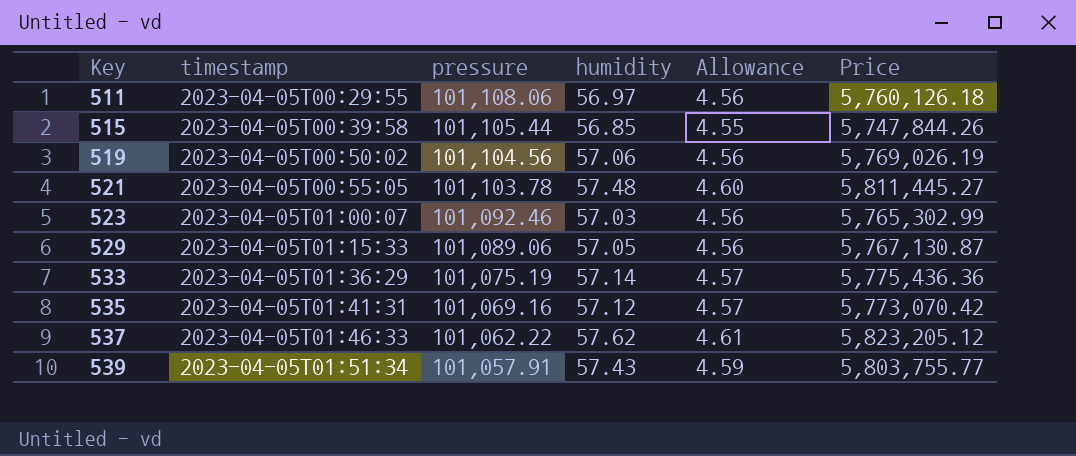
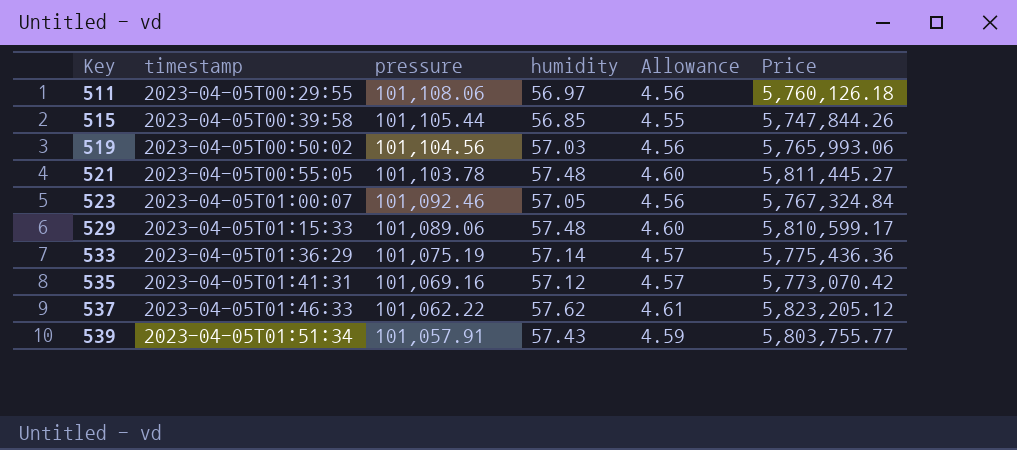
519 | humidity: 57.06 -> 57.03
519 | Price: 5,769,026.19 -> 5,765,993.06
523 | humidity: 57.03 -> 57.05
523 | Price: 5,765,302.99 -> 5,767,324.84
529 | humidity: 57.05 -> 57.48
529 | Allowance: 4.56 -> 4.60
529 | Price: 5,767,130.87 -> 5,810,599.17

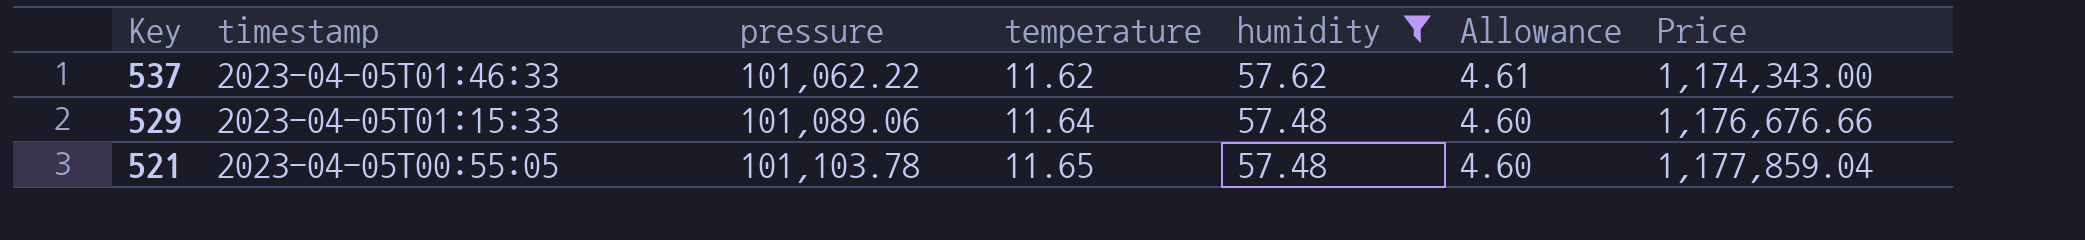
filter: none -> humidity >= 57.48
row order: Key ascending -> Key descending
column temperature | position: none -> 4
column Price | formula: [pressure] * [humidity] -> [pressure] * [temperature]

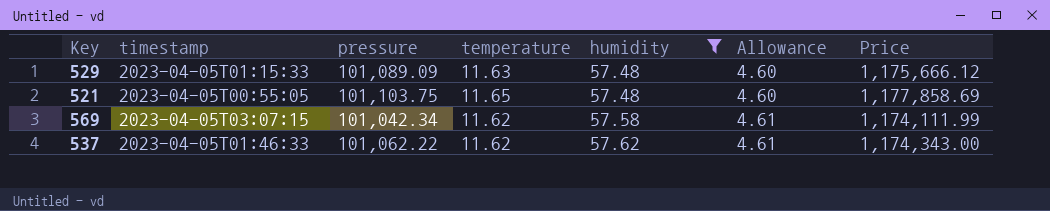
row order: Key descending -> humidity ascending
529 | pressure: 101,089.06 -> 101,089.09
529 | temperature: 11.64 -> 11.63
529 | Price: 1,176,676.66 -> 1,175,666.12
521 | pressure: 101,103.78 -> 101,103.75
521 | Price: 1,177,859.04 -> 1,177,858.69
row 569: none -> 2023-04-05T03:07:15 | 101,042.34 | 11.62 | 57.58 | 4.61 | 1,174,111.99

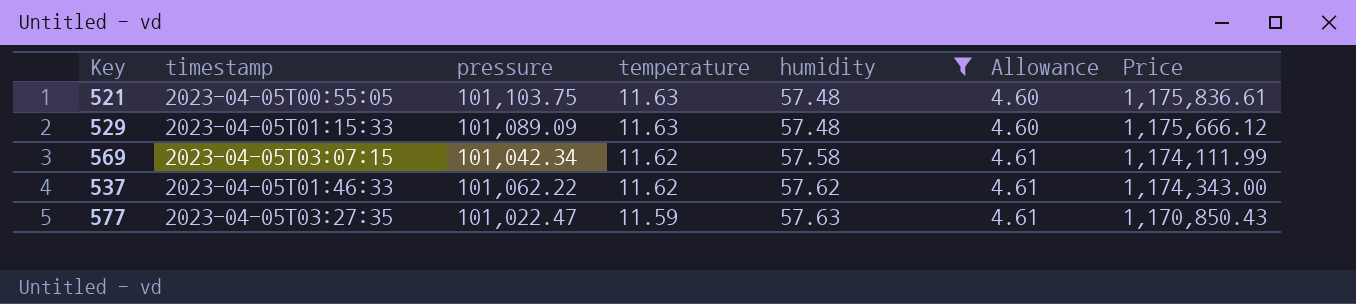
row order: humidity ascending -> temperature descending
521 | temperature: 11.65 -> 11.63
521 | Price: 1,177,858.69 -> 1,175,836.61
row 577: none -> 2023-04-05T03:27:35 | 101,022.47 | 11.59 | 57.63 | 4.61 | 1,170,850.43

